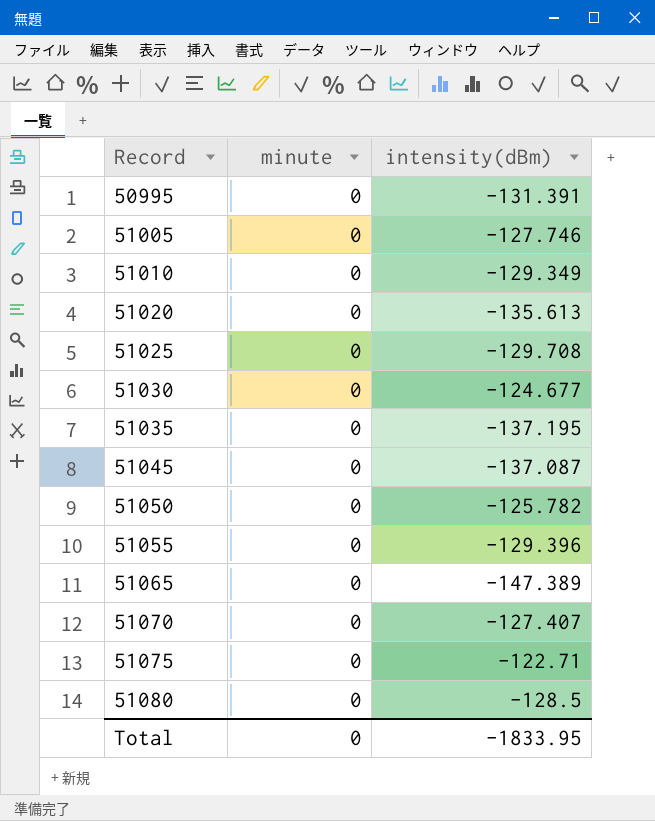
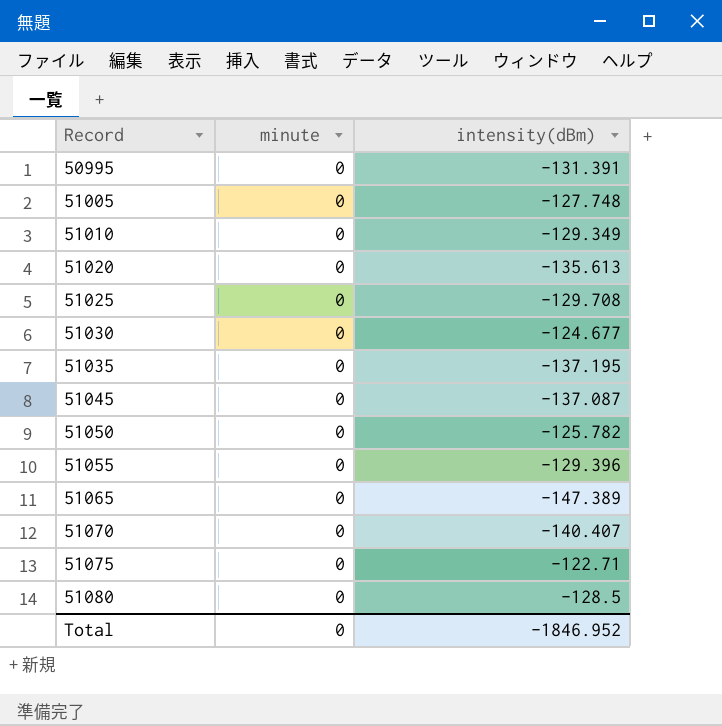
51005 | intensity(dBm): -127.746 -> -127.748
51070 | intensity(dBm): -127.407 -> -140.407
Total | intensity(dBm): -1833.95 -> -1846.952

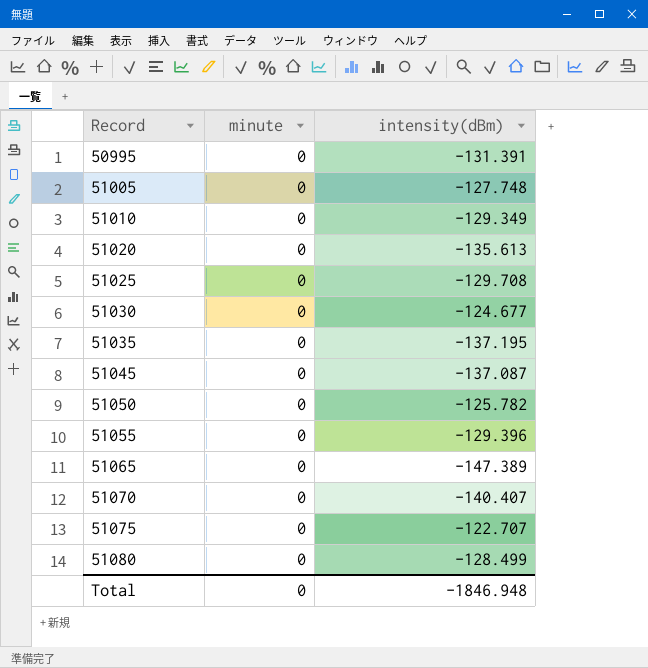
51075 | intensity(dBm): -122.71 -> -122.707
51080 | intensity(dBm): -128.5 -> -128.499
Total | intensity(dBm): -1846.952 -> -1846.948

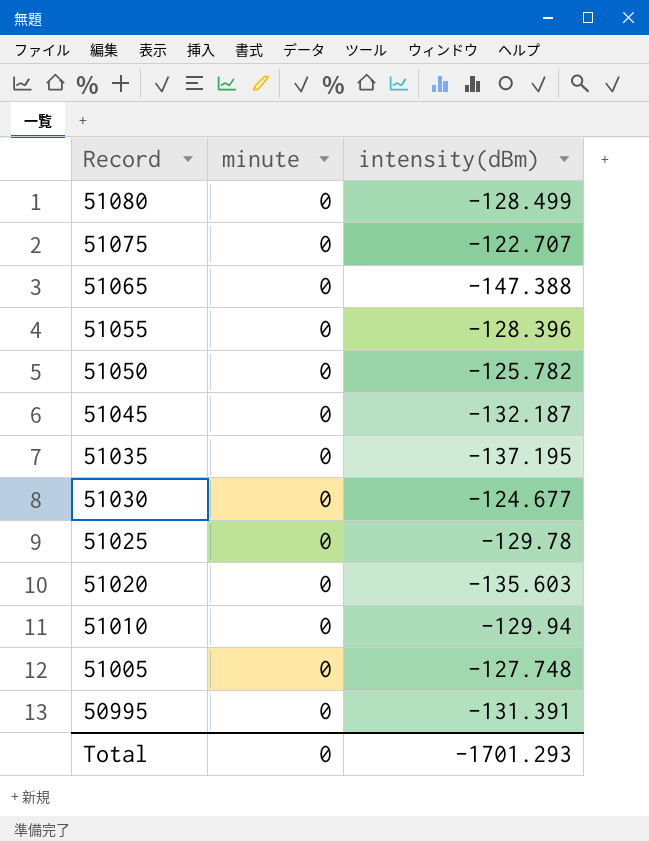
row order: Record ascending -> Record descending
row 51070: 0 | -140.407 -> none
51065 | intensity(dBm): -147.389 -> -147.388
51055 | intensity(dBm): -129.396 -> -128.396
51045 | intensity(dBm): -137.087 -> -132.187
51025 | intensity(dBm): -129.708 -> -129.78
51020 | intensity(dBm): -135.613 -> -135.603
51010 | intensity(dBm): -129.349 -> -129.94
Total | intensity(dBm): -1846.948 -> -1701.293

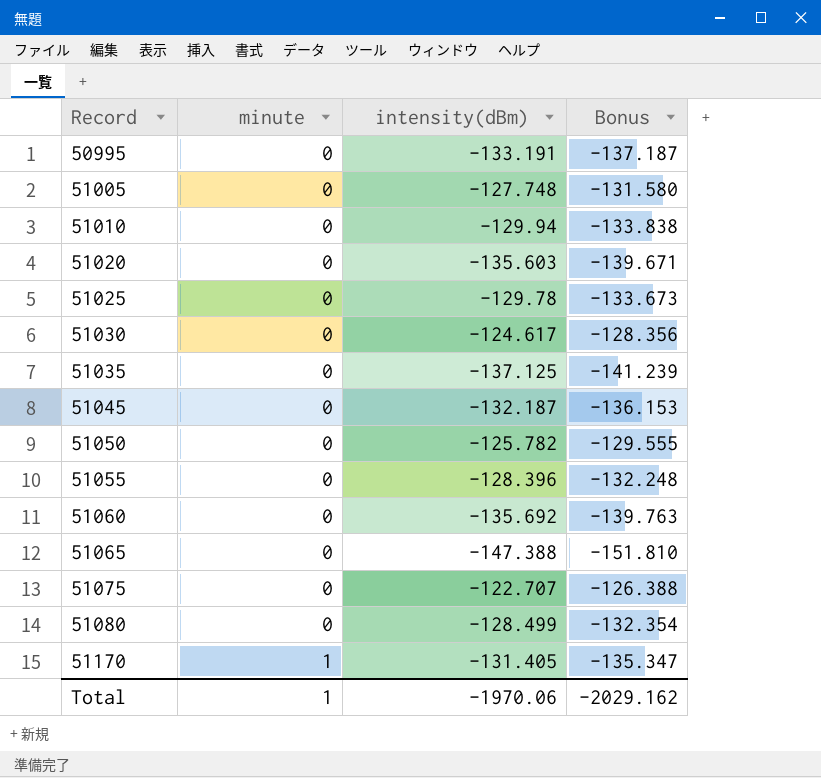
row order: Record descending -> Record ascending
column Bonus | formula: none -> [intensity(dBm)] * 1.03
50995 | intensity(dBm): -131.391 -> -133.191
51030 | intensity(dBm): -124.677 -> -124.617
51035 | intensity(dBm): -137.195 -> -137.125
row 51060: none -> 0 | -135.692 | -139.763
row 51170: none -> 1 | -131.405 | -135.347
Total | minute: 0 -> 1
Total | intensity(dBm): -1701.293 -> -1970.06

